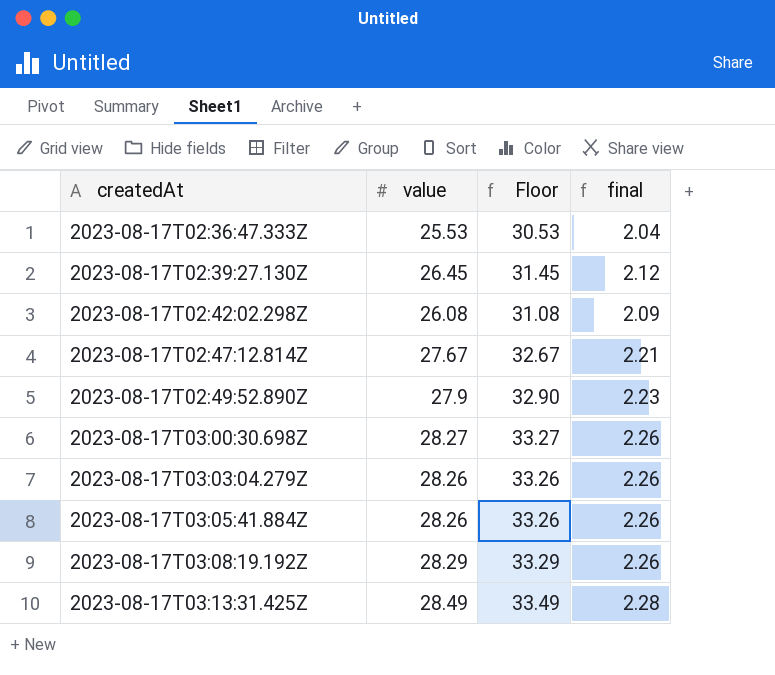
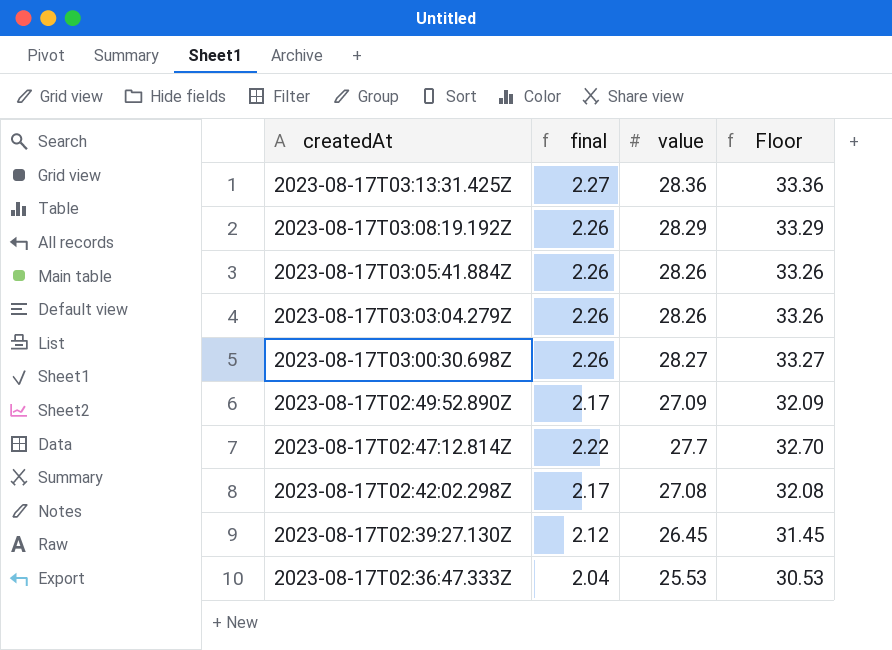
row order: createdAt ascending -> createdAt descending
column final | position: 4 -> 2
2023-08-17T03:13:31.425Z | final: 2.28 -> 2.27
2023-08-17T03:13:31.425Z | value: 28.49 -> 28.36
2023-08-17T03:13:31.425Z | Floor: 33.49 -> 33.36
2023-08-17T02:49:52.890Z | final: 2.23 -> 2.17
2023-08-17T02:49:52.890Z | value: 27.9 -> 27.09
2023-08-17T02:49:52.890Z | Floor: 32.90 -> 32.09
2023-08-17T02:47:12.814Z | final: 2.21 -> 2.22
2023-08-17T02:47:12.814Z | value: 27.67 -> 27.7
2023-08-17T02:47:12.814Z | Floor: 32.67 -> 32.70
2023-08-17T02:42:02.298Z | final: 2.09 -> 2.17
2023-08-17T02:42:02.298Z | value: 26.08 -> 27.08
2023-08-17T02:42:02.298Z | Floor: 31.08 -> 32.08

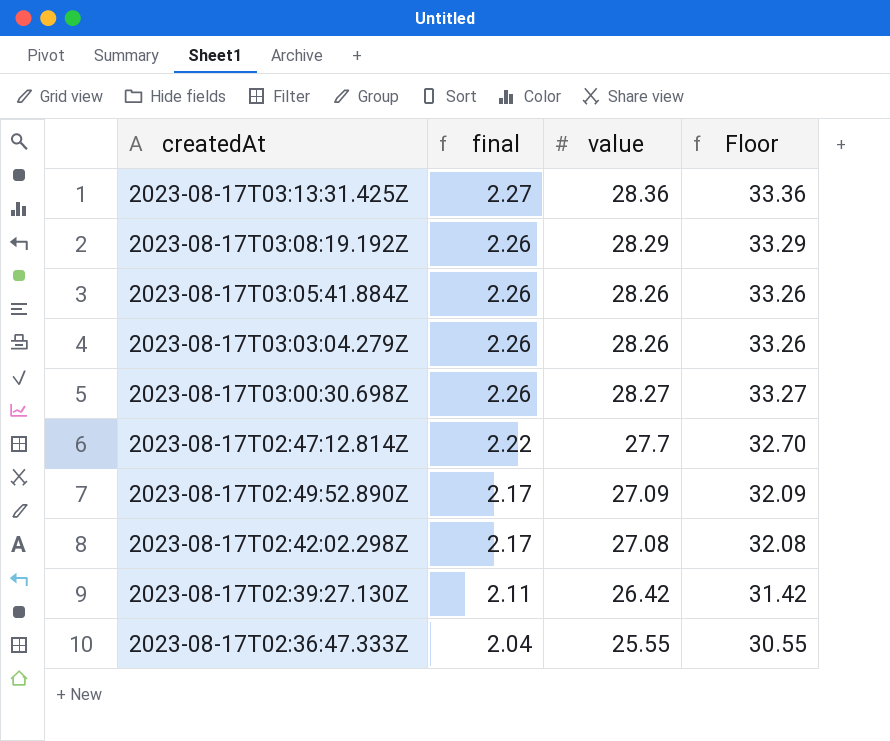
row order: createdAt descending -> final descending
2023-08-17T02:39:27.130Z | final: 2.12 -> 2.11
2023-08-17T02:39:27.130Z | value: 26.45 -> 26.42
2023-08-17T02:39:27.130Z | Floor: 31.45 -> 31.42
2023-08-17T02:36:47.333Z | value: 25.53 -> 25.55
2023-08-17T02:36:47.333Z | Floor: 30.53 -> 30.55

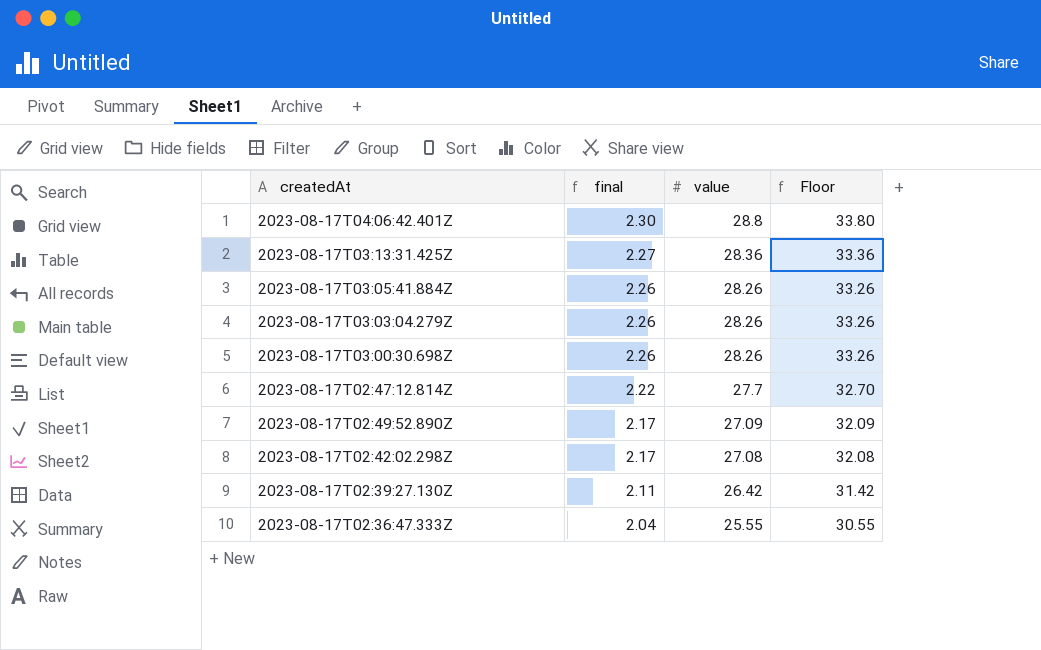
row 2023-08-17T03:08:19.192Z: 2.26 | 28.29 | 33.29 -> none
row 2023-08-17T04:06:42.401Z: none -> 2.30 | 28.8 | 33.80
2023-08-17T03:00:30.698Z | value: 28.27 -> 28.26
2023-08-17T03:00:30.698Z | Floor: 33.27 -> 33.26

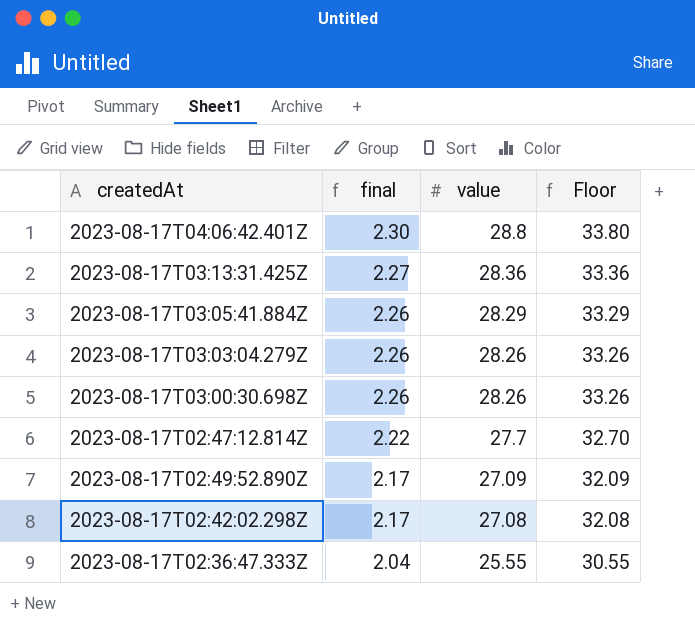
row 2023-08-17T02:39:27.130Z: 2.11 | 26.42 | 31.42 -> none
2023-08-17T03:05:41.884Z | value: 28.26 -> 28.29
2023-08-17T03:05:41.884Z | Floor: 33.26 -> 33.29

